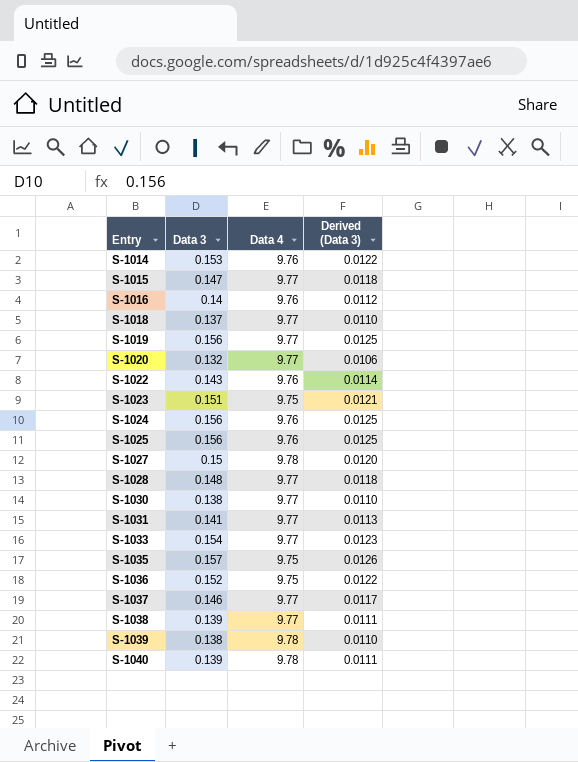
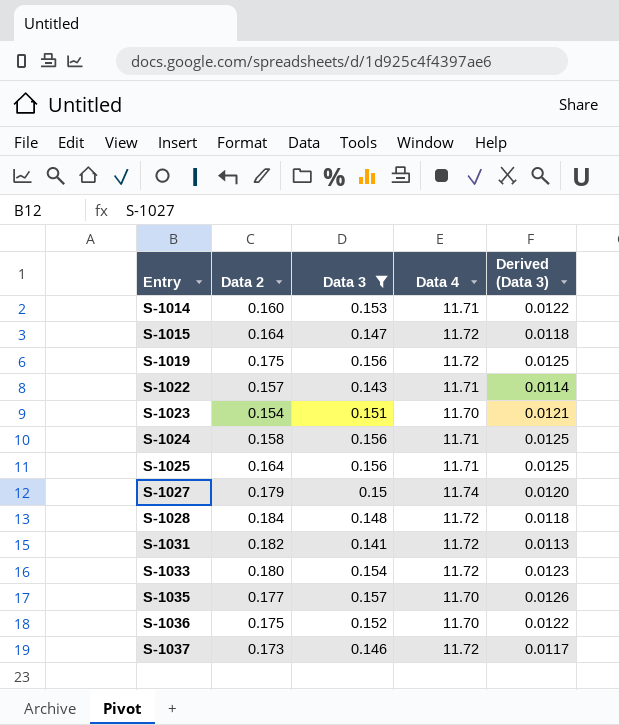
filter: none -> Data 3 >= 0.141
column Data 2 | position: none -> 2
S-1014 | Data 4: 9.76 -> 11.71
S-1015 | Data 4: 9.77 -> 11.72
S-1019 | Data 4: 9.77 -> 11.72
S-1022 | Data 4: 9.76 -> 11.71
S-1023 | Data 4: 9.75 -> 11.70
S-1024 | Data 4: 9.76 -> 11.71
S-1025 | Data 4: 9.76 -> 11.71
S-1027 | Data 4: 9.78 -> 11.74
S-1028 | Data 4: 9.77 -> 11.72
S-1031 | Data 4: 9.77 -> 11.72
S-1033 | Data 4: 9.77 -> 11.72
S-1035 | Data 4: 9.75 -> 11.70
S-1036 | Data 4: 9.75 -> 11.70
S-1037 | Data 4: 9.77 -> 11.72

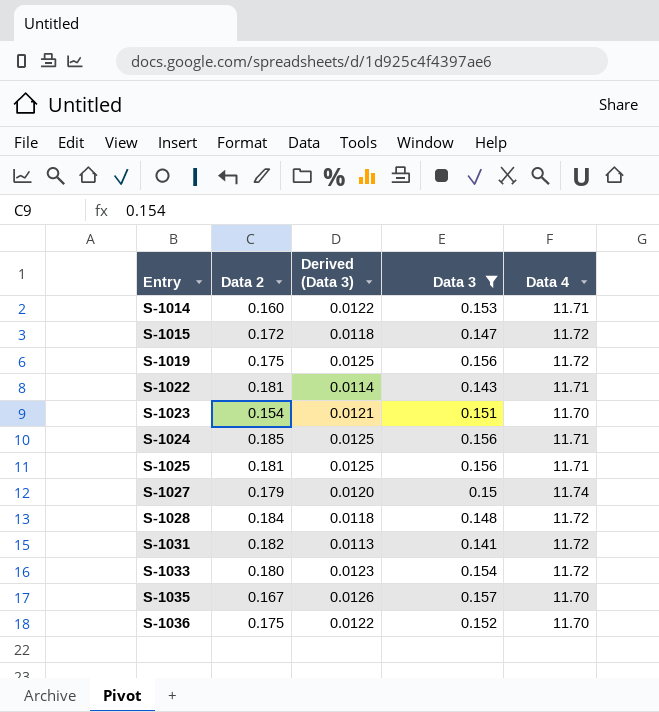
column Derived (Data 3) | position: 5 -> 3
row S-1037: 0.173 | 0.146 | 11.72 | 0.0117 -> none
S-1015 | Data 2: 0.164 -> 0.172
S-1022 | Data 2: 0.157 -> 0.181
S-1024 | Data 2: 0.158 -> 0.185
S-1025 | Data 2: 0.164 -> 0.181
S-1035 | Data 2: 0.177 -> 0.167

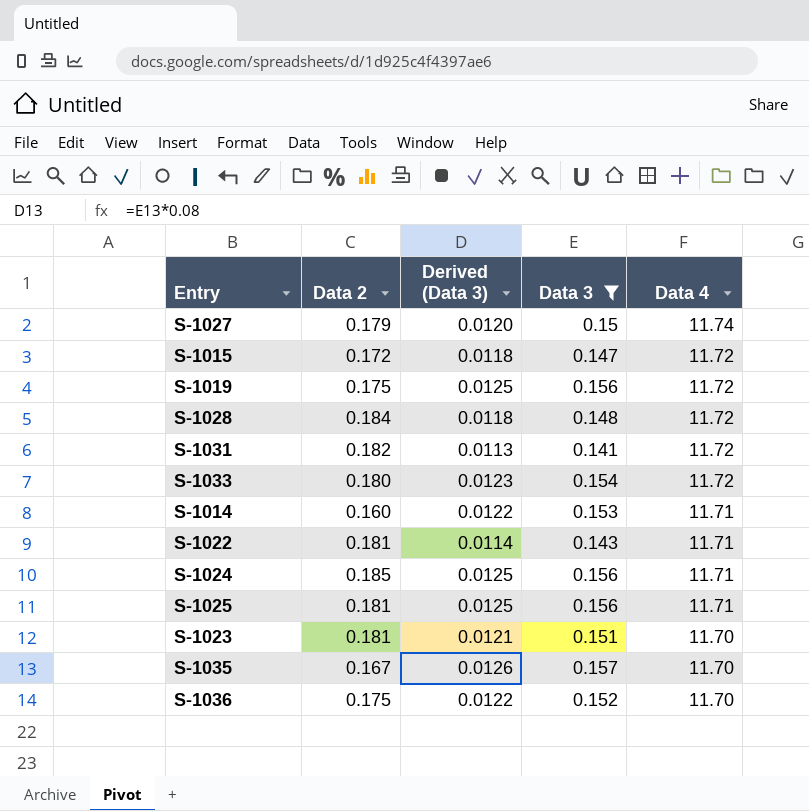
row order: Entry ascending -> Data 4 descending
S-1023 | Data 2: 0.154 -> 0.181

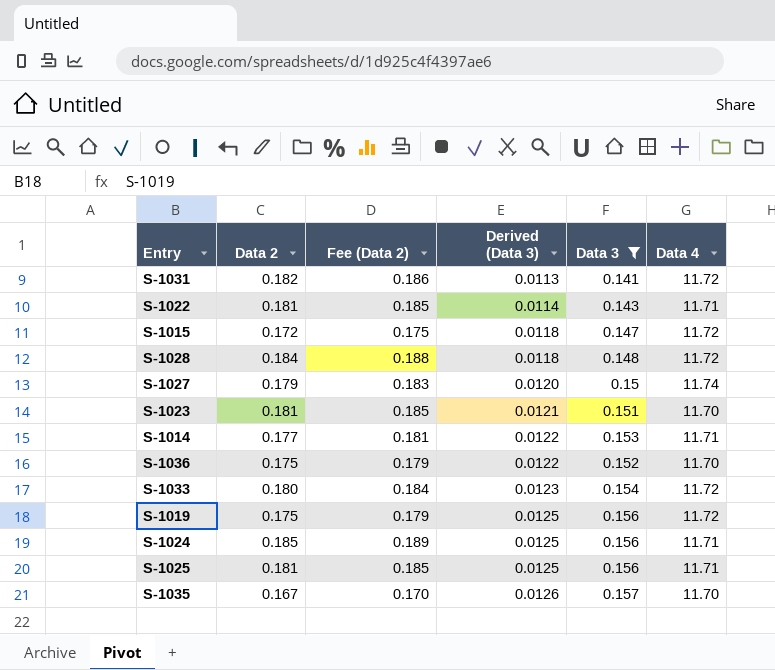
row order: Data 4 descending -> Derived (Data 3) ascending
column Fee (Data 2) | formula: none -> [Data 2] * 1.02
S-1014 | Data 2: 0.160 -> 0.177

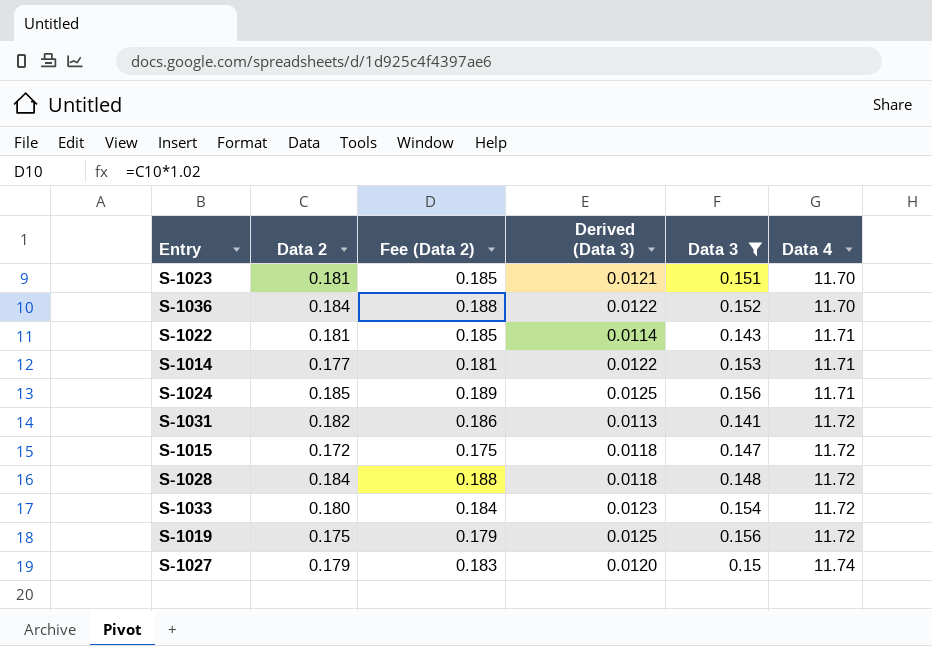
row order: Derived (Data 3) ascending -> Data 4 ascending
row S-1025: 0.181 | 0.185 | 0.0125 | 0.156 | 11.71 -> none
row S-1035: 0.167 | 0.170 | 0.0126 | 0.157 | 11.70 -> none
S-1036 | Data 2: 0.175 -> 0.184
S-1036 | Fee (Data 2): 0.179 -> 0.188

